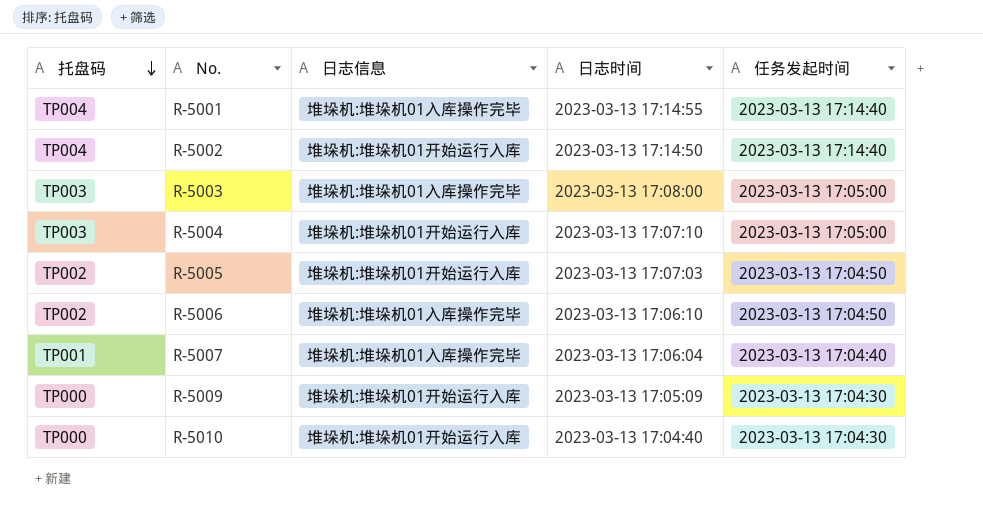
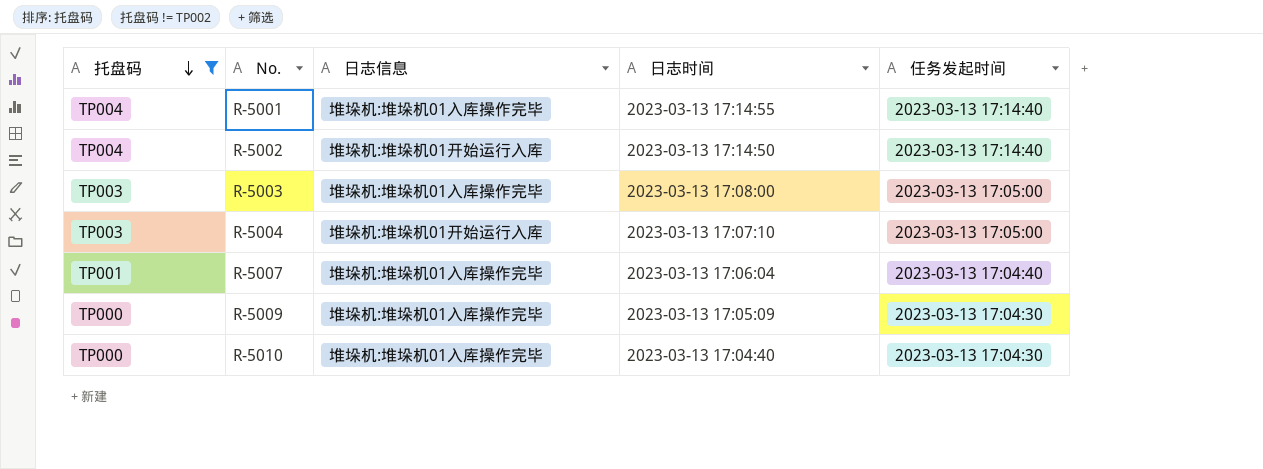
filter: none -> 托盘码 != TP002
R-5009 | 日志信息: 堆垛机:堆垛机01开始运行入库 -> 堆垛机:堆垛机01入库操作完毕
R-5010 | 日志信息: 堆垛机:堆垛机01开始运行入库 -> 堆垛机:堆垛机01入库操作完毕

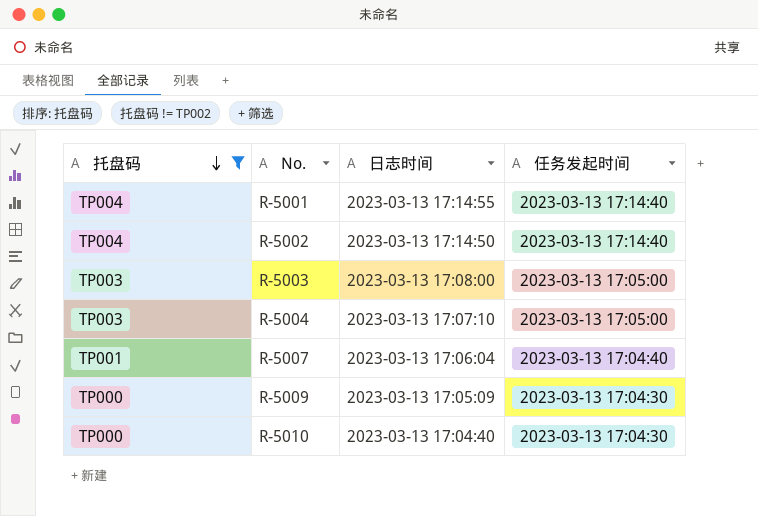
column 日志信息 | position: 3 -> none

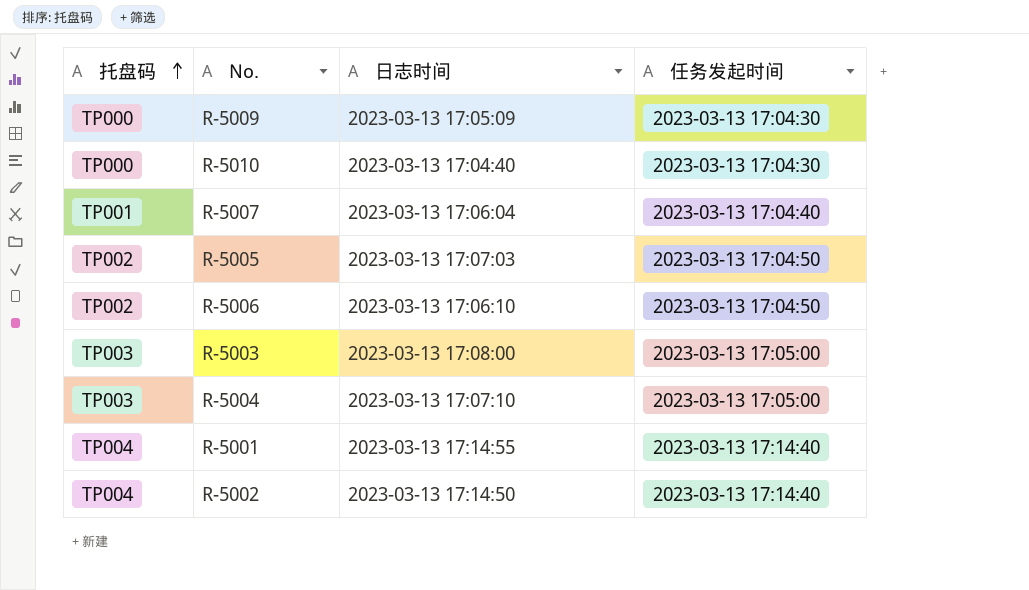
filter: 托盘码 != TP002 -> none
row order: 托盘码 descending -> 托盘码 ascending

